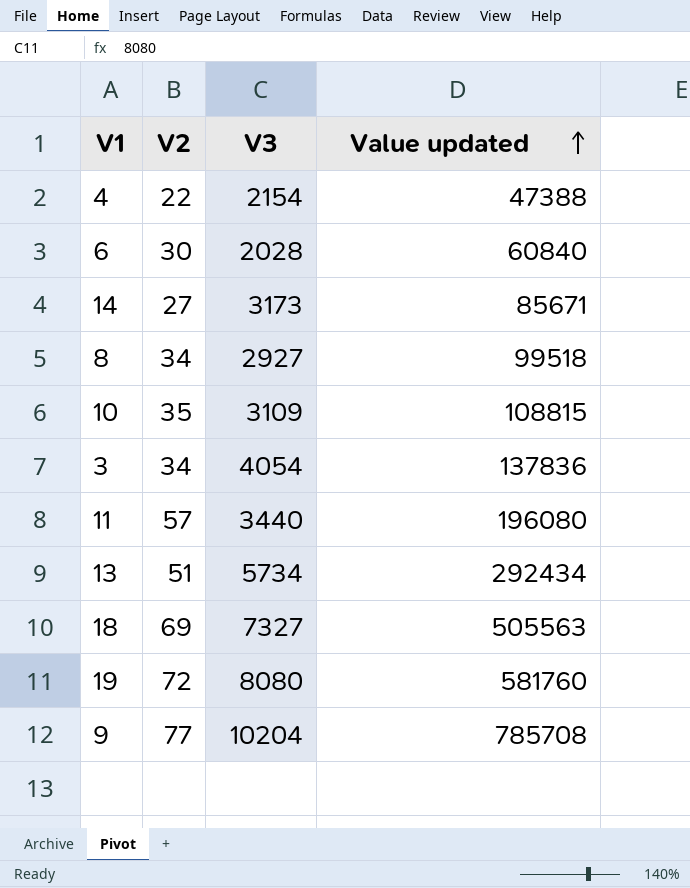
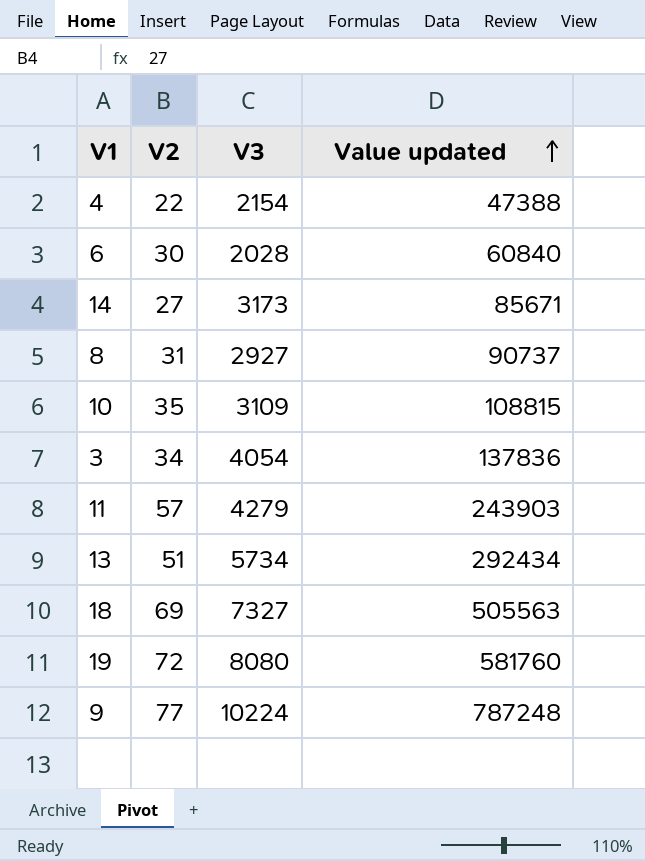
8 | V2: 34 -> 31
8 | Value updated: 99518 -> 90737
11 | V3: 3440 -> 4279
11 | Value updated: 196080 -> 243903
9 | V3: 10204 -> 10224
9 | Value updated: 785708 -> 787248

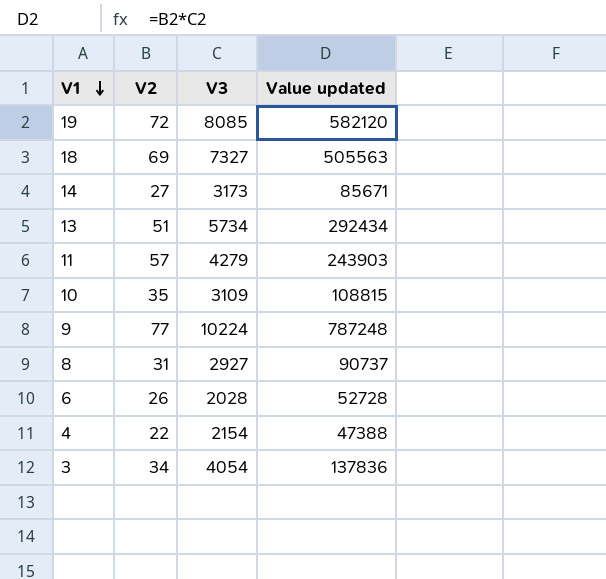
row order: Value updated ascending -> V1 descending
19 | V3: 8080 -> 8085
19 | Value updated: 581760 -> 582120
6 | V2: 30 -> 26
6 | Value updated: 60840 -> 52728

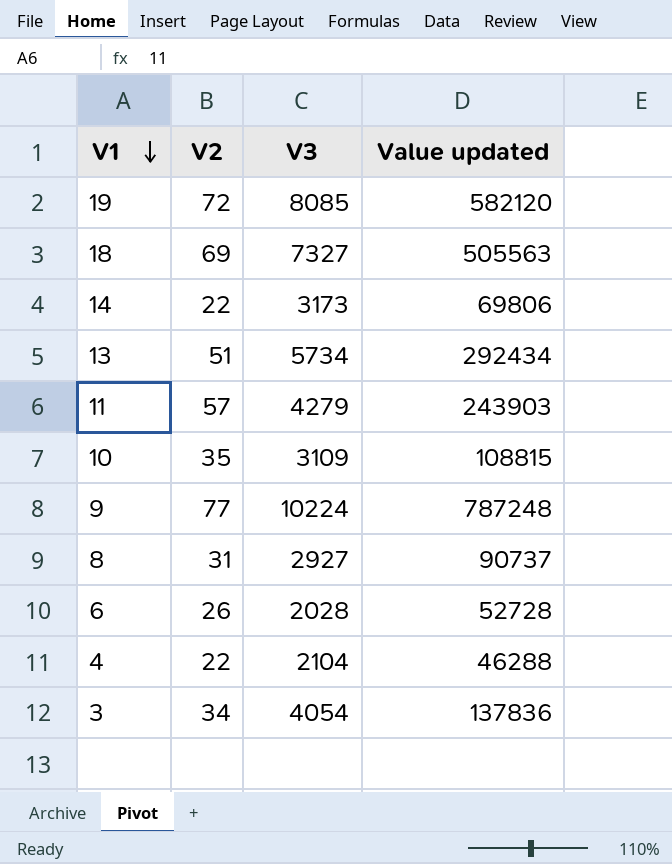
14 | V2: 27 -> 22
14 | Value updated: 85671 -> 69806
4 | V3: 2154 -> 2104
4 | Value updated: 47388 -> 46288

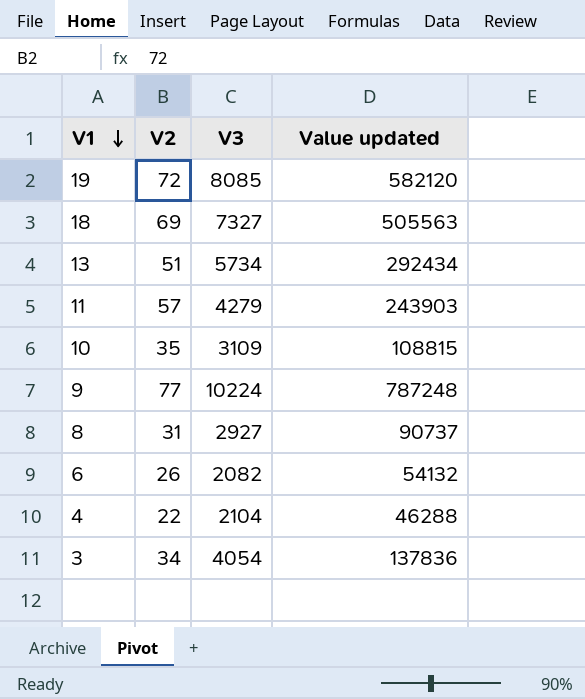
row 14: 22 | 3173 | 69806 -> none
6 | V3: 2028 -> 2082
6 | Value updated: 52728 -> 54132

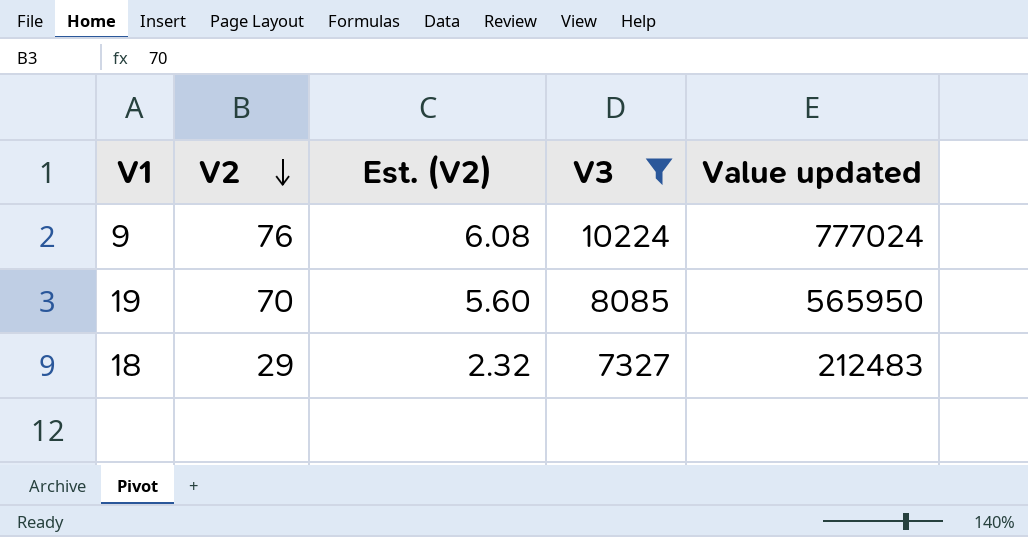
filter: none -> V3 >= 7327
row order: V1 descending -> V2 descending
column Est. (V2) | formula: none -> [V2] * 0.08
9 | V2: 77 -> 76
9 | Value updated: 787248 -> 777024
19 | V2: 72 -> 70
19 | Value updated: 582120 -> 565950
18 | V2: 69 -> 29
18 | Value updated: 505563 -> 212483

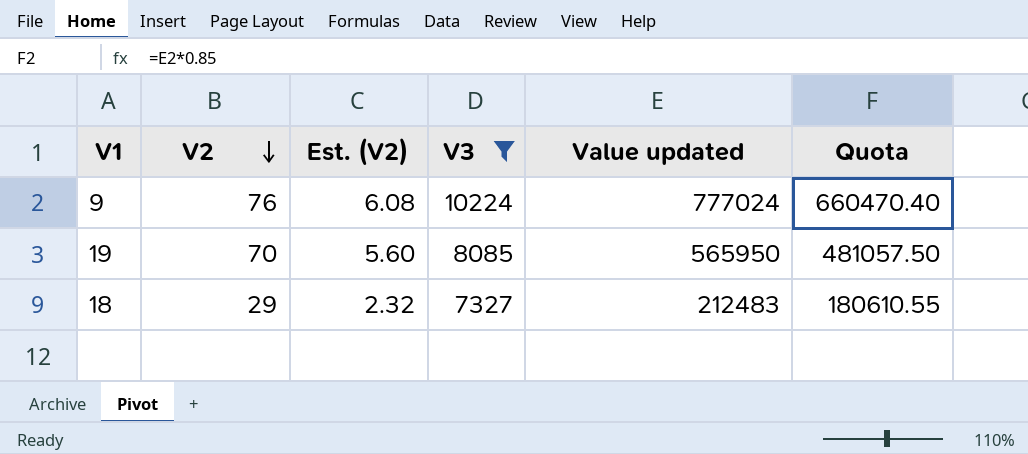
column Quota | formula: none -> [Value updated] * 0.85

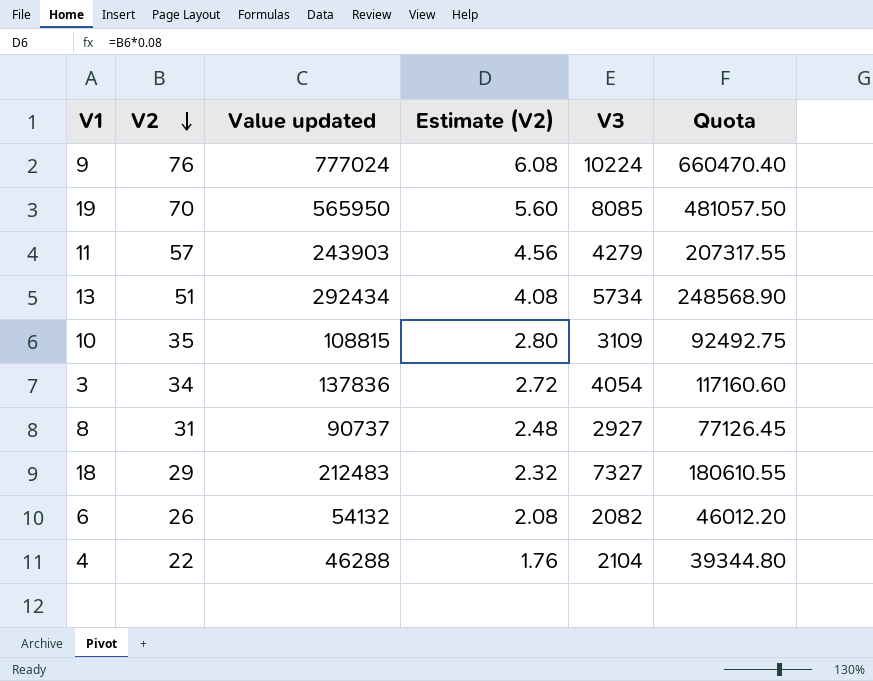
filter: V3 >= 7327 -> none
column Value updated | position: 5 -> 3
column name: Est. (V2) -> Estimate (V2)

